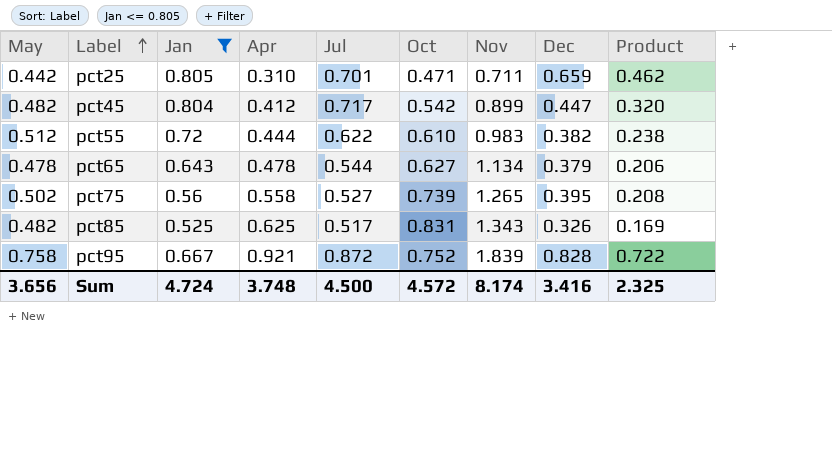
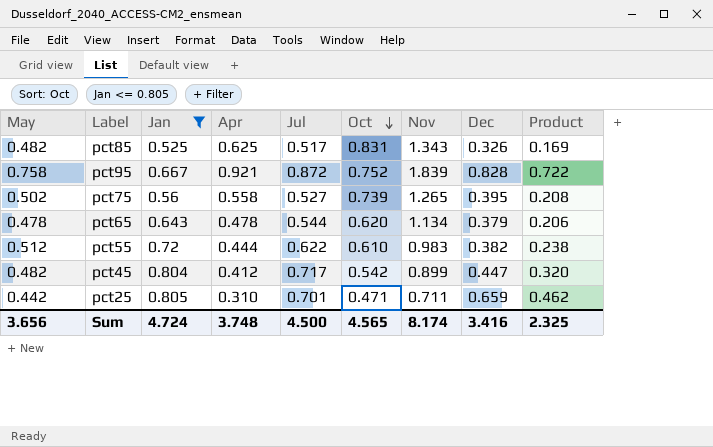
row order: Label ascending -> Oct descending
pct65 | Oct: 0.627 -> 0.620
Sum | Oct: 4.572 -> 4.565

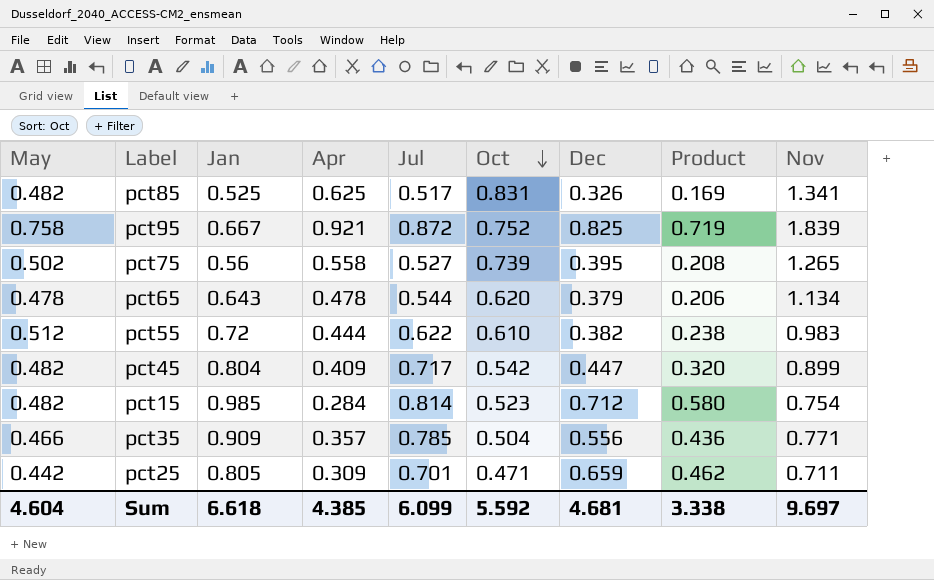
filter: Jan <= 0.805 -> none
column Nov | position: 7 -> 9
pct85 | Nov: 1.343 -> 1.341
pct95 | Dec: 0.828 -> 0.825
pct95 | Product: 0.722 -> 0.719
pct45 | Apr: 0.412 -> 0.409
pct25 | Apr: 0.310 -> 0.309
Sum | May: 3.656 -> 4.604
Sum | Jan: 4.724 -> 6.618
Sum | Apr: 3.748 -> 4.385
Sum | Jul: 4.500 -> 6.099
Sum | Oct: 4.565 -> 5.592
Sum | Dec: 3.416 -> 4.681
Sum | Product: 2.325 -> 3.338
Sum | Nov: 8.174 -> 9.697

